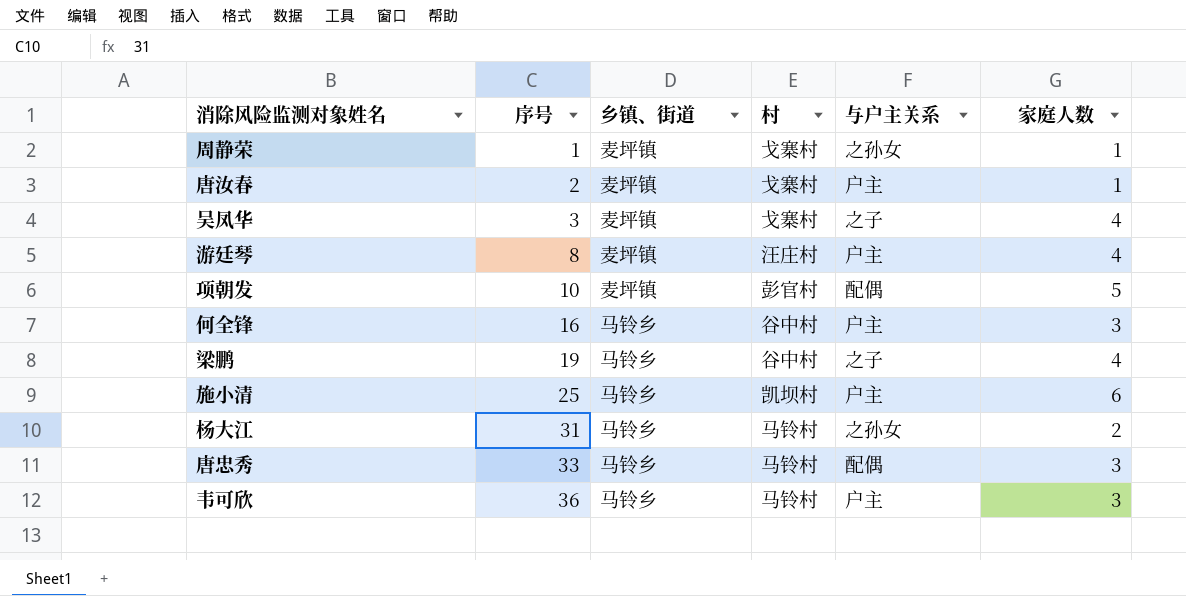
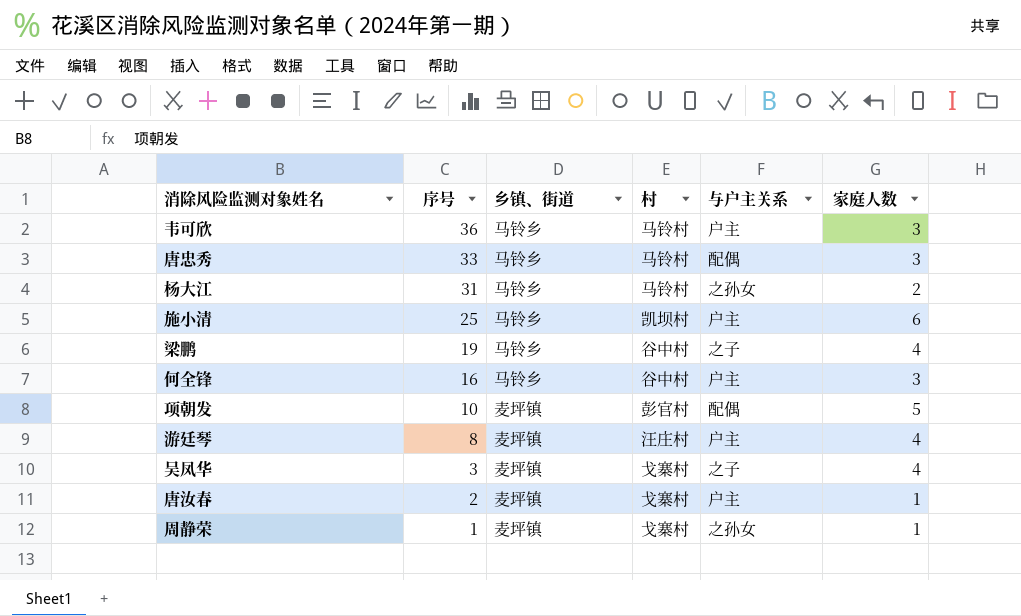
row order: 序号 ascending -> 序号 descending

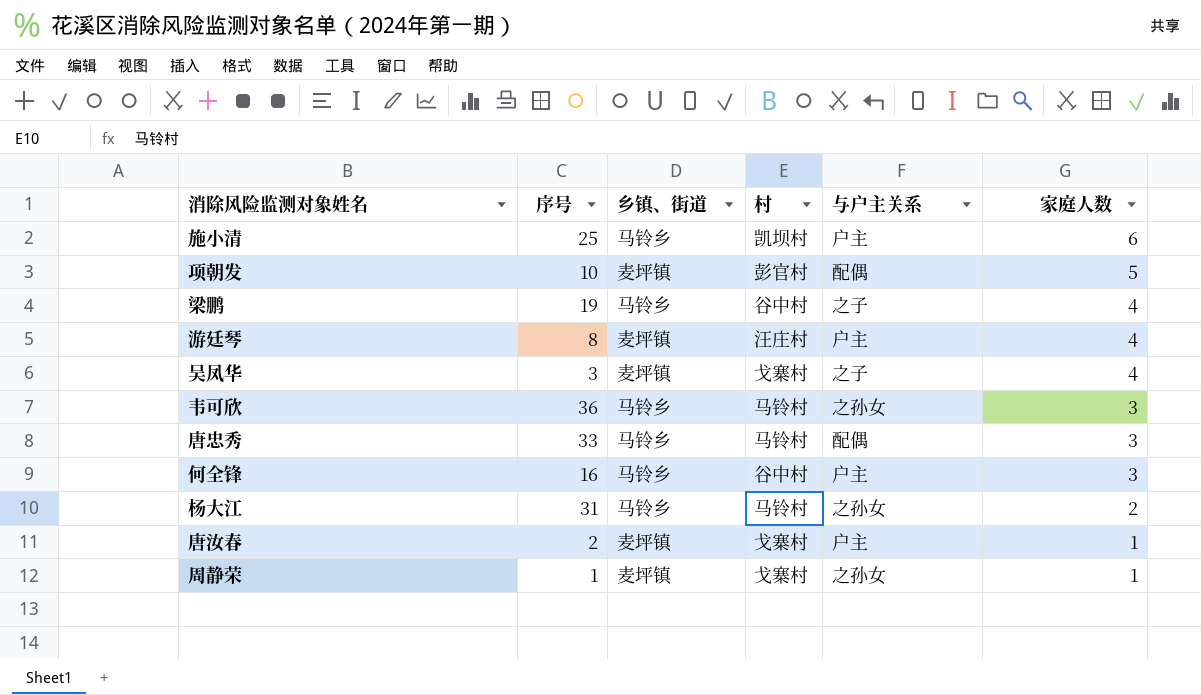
row order: 序号 descending -> 家庭人数 descending
韦可欣 | 与户主关系: 户主 -> 之孙女

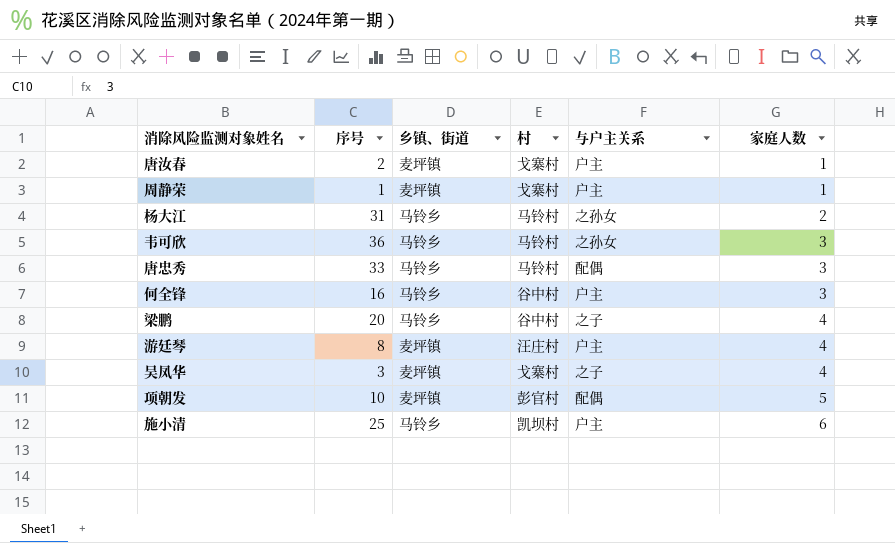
row order: 家庭人数 descending -> 家庭人数 ascending
周静荣 | 与户主关系: 之孙女 -> 户主
梁鹏 | 序号: 19 -> 20

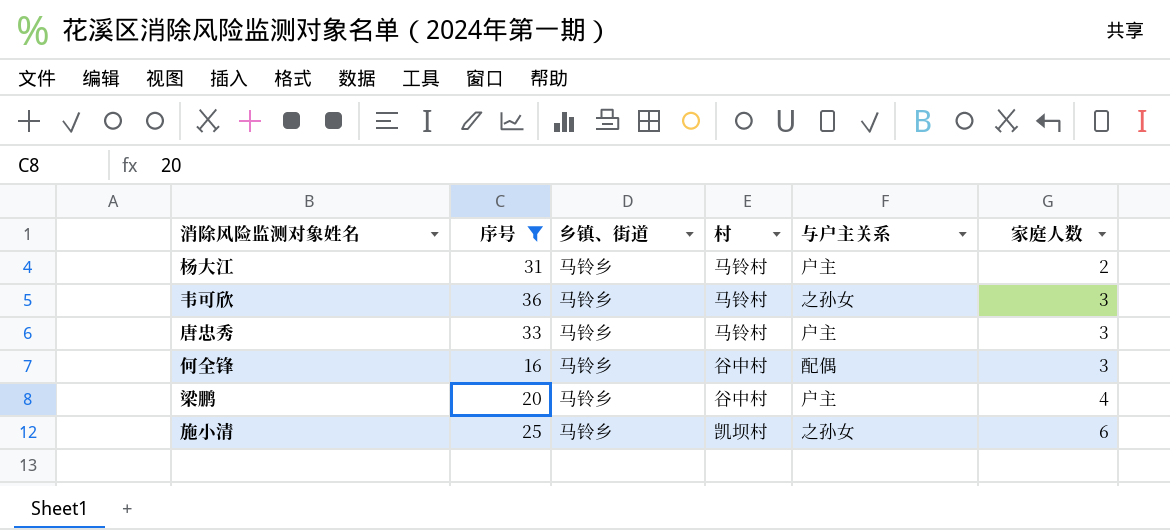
filter: none -> 序号 >= 16
杨大江 | 与户主关系: 之孙女 -> 户主
唐忠秀 | 与户主关系: 配偶 -> 户主
何全锋 | 与户主关系: 户主 -> 配偶
梁鹏 | 与户主关系: 之子 -> 户主
施小清 | 与户主关系: 户主 -> 之孙女

